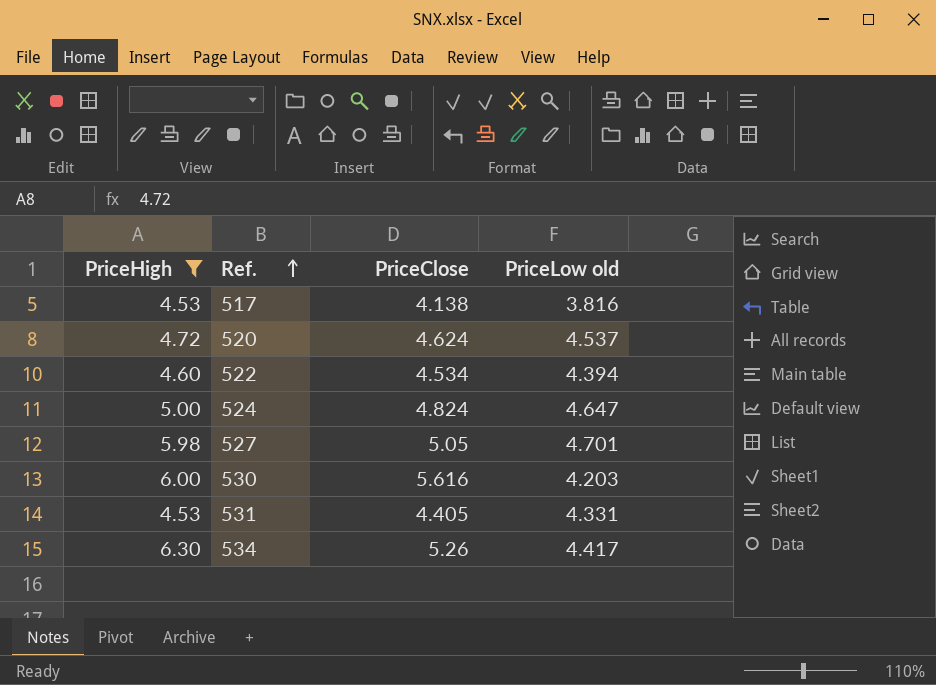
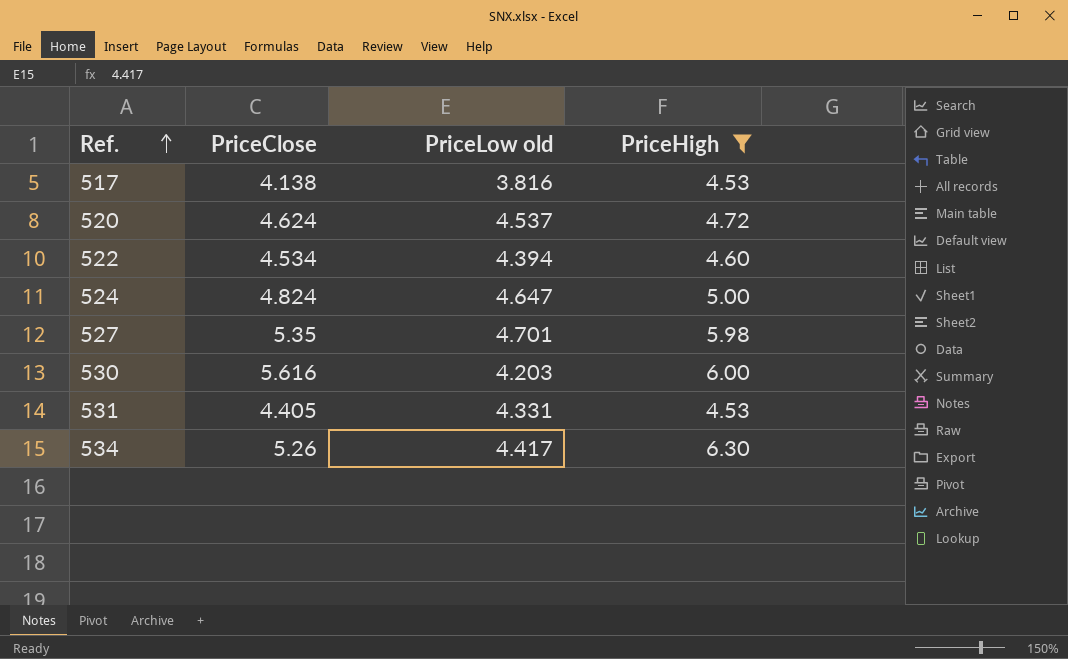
column PriceHigh | position: 1 -> 4
527 | PriceClose: 5.05 -> 5.35

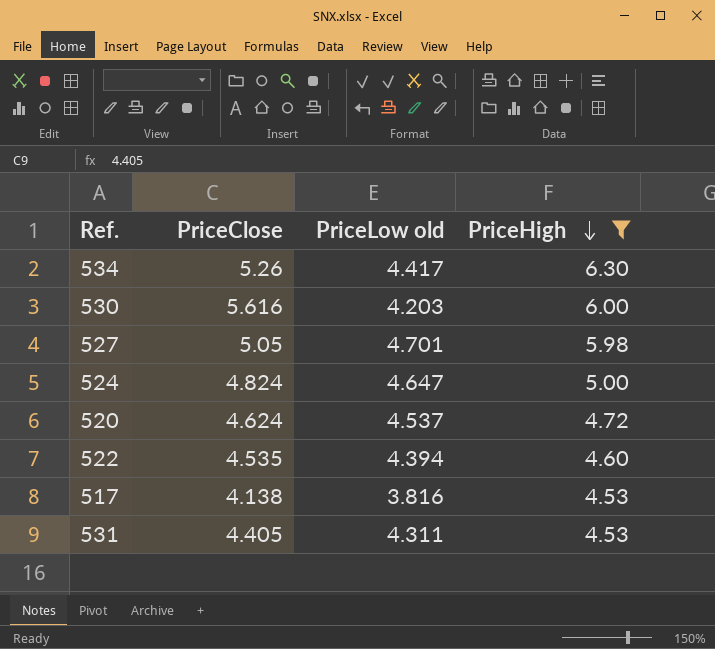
row order: Ref. ascending -> PriceHigh descending
527 | PriceClose: 5.35 -> 5.05
522 | PriceClose: 4.534 -> 4.535
531 | PriceLow old: 4.331 -> 4.311

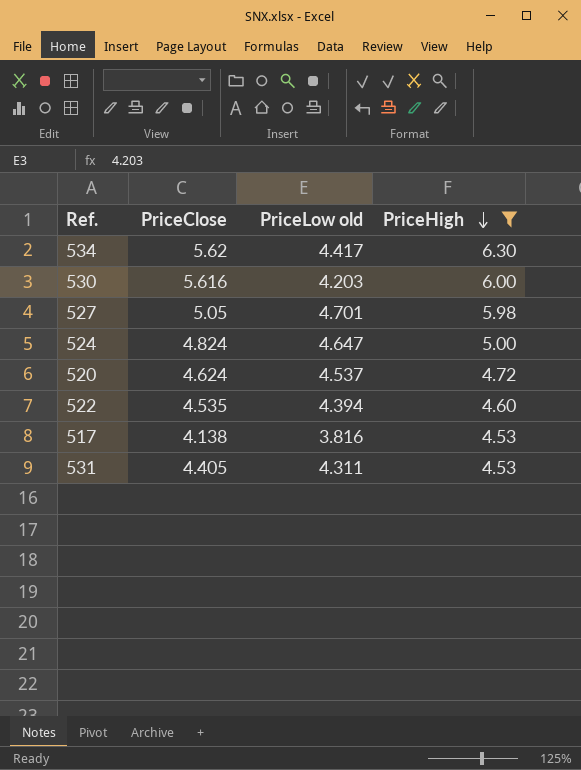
534 | PriceClose: 5.26 -> 5.62

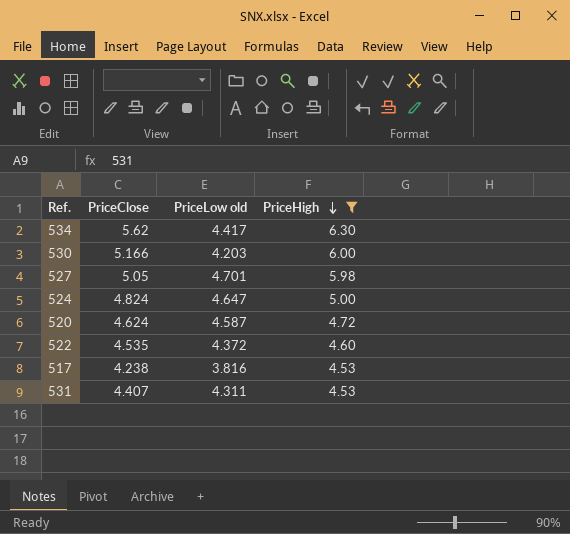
530 | PriceClose: 5.616 -> 5.166
520 | PriceLow old: 4.537 -> 4.587
522 | PriceLow old: 4.394 -> 4.372
517 | PriceClose: 4.138 -> 4.238
531 | PriceClose: 4.405 -> 4.407

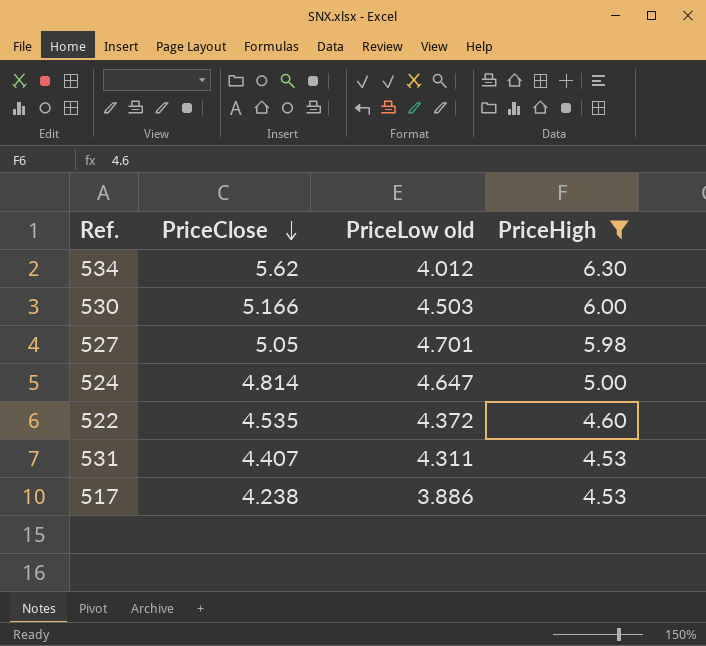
row order: PriceHigh descending -> PriceClose descending
row 520: 4.624 | 4.587 | 4.72 -> none
534 | PriceLow old: 4.417 -> 4.012
530 | PriceLow old: 4.203 -> 4.503
524 | PriceClose: 4.824 -> 4.814
517 | PriceLow old: 3.816 -> 3.886

